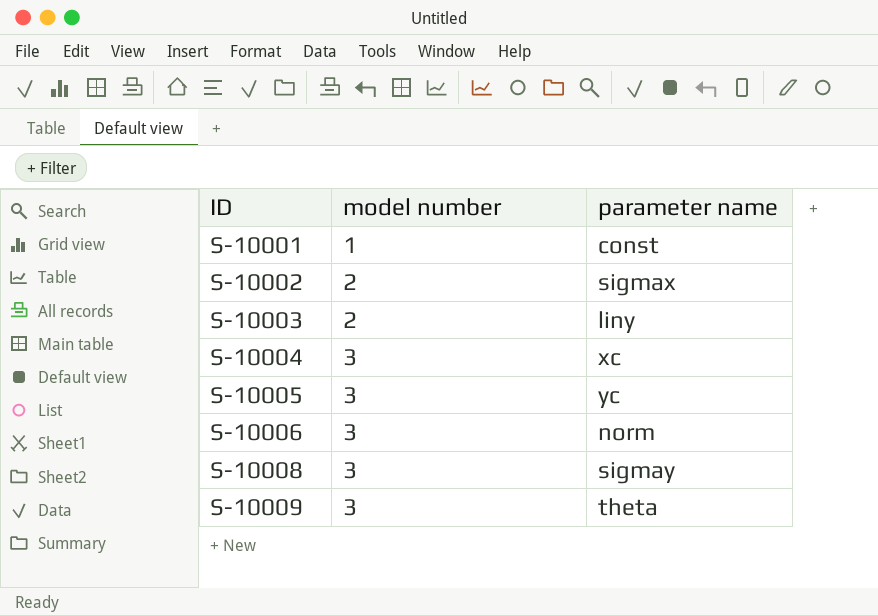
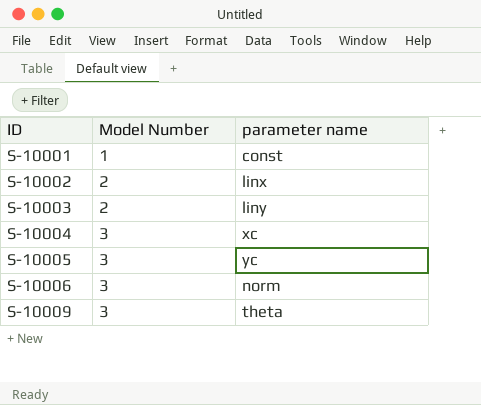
column name: model number -> Model Number
row S-10008: 3 | sigmay -> none
S-10002 | parameter name: sigmax -> linx

